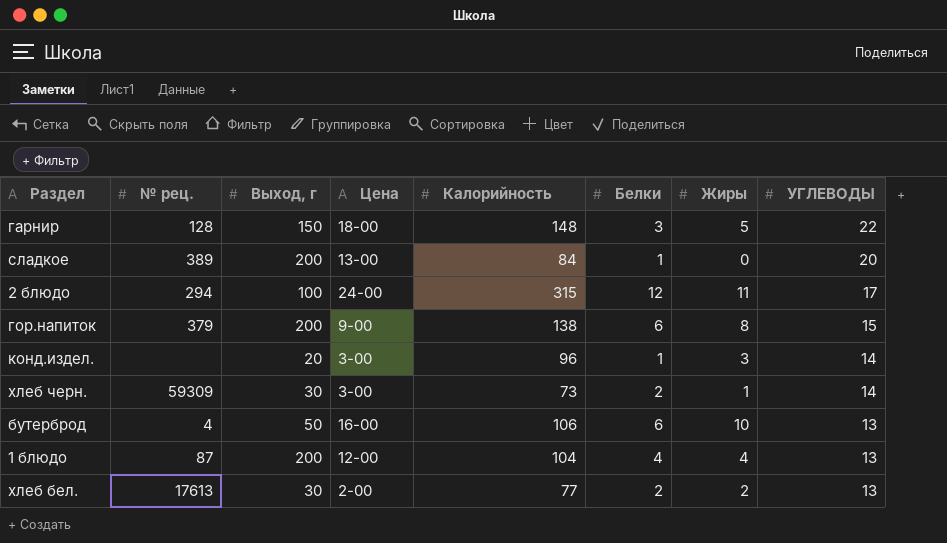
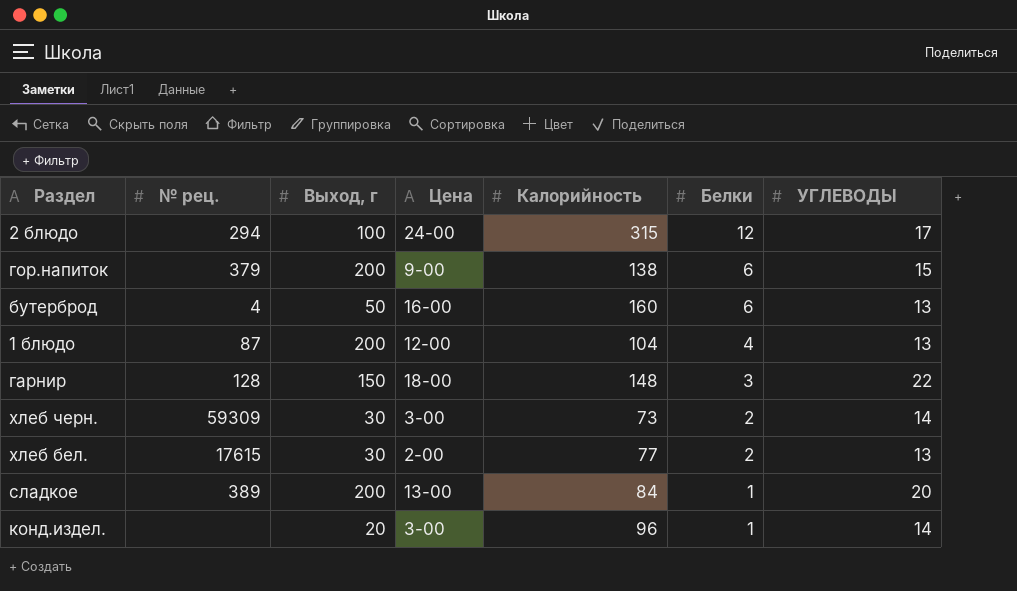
row order: УГЛЕВОДЫ descending -> Белки descending
column Жиры | position: 7 -> none
бутерброд | Калорийность: 106 -> 160
хлеб бел. | № рец.: 17613 -> 17615

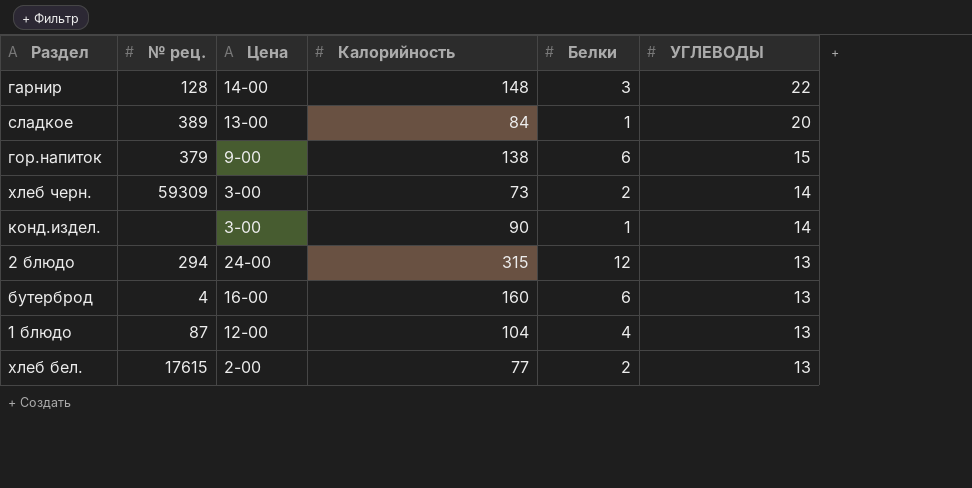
row order: Белки descending -> УГЛЕВОДЫ descending
column Выход, г | position: 3 -> none
гарнир | Цена: 18-00 -> 14-00
конд.издел. | Калорийность: 96 -> 90
2 блюдо | УГЛЕВОДЫ: 17 -> 13

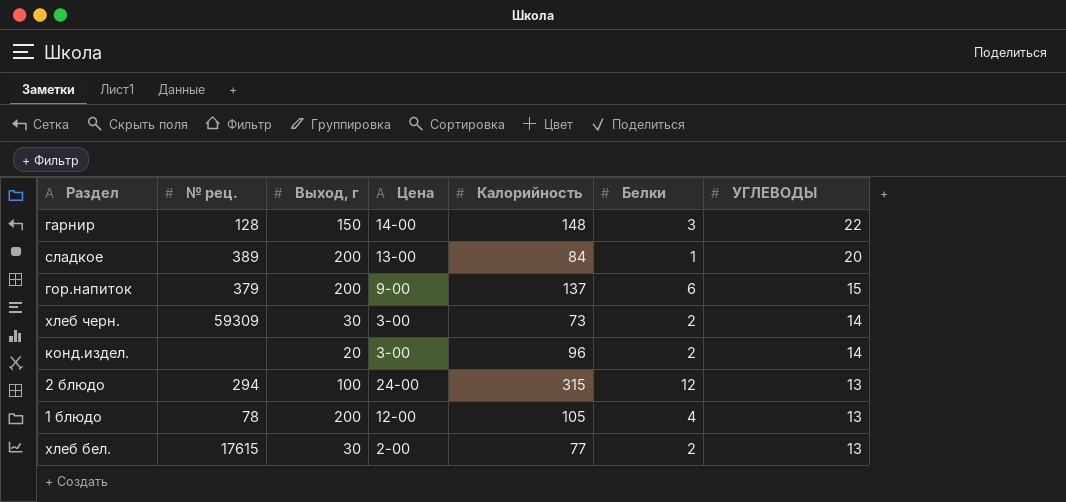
column Выход, г | position: none -> 3
row бутерброд: 4 | 16-00 | 160 | 6 | 13 -> none
гор.напиток | Калорийность: 138 -> 137
конд.издел. | Калорийность: 90 -> 96
конд.издел. | Белки: 1 -> 2
1 блюдо | № рец.: 87 -> 78
1 блюдо | Калорийность: 104 -> 105

